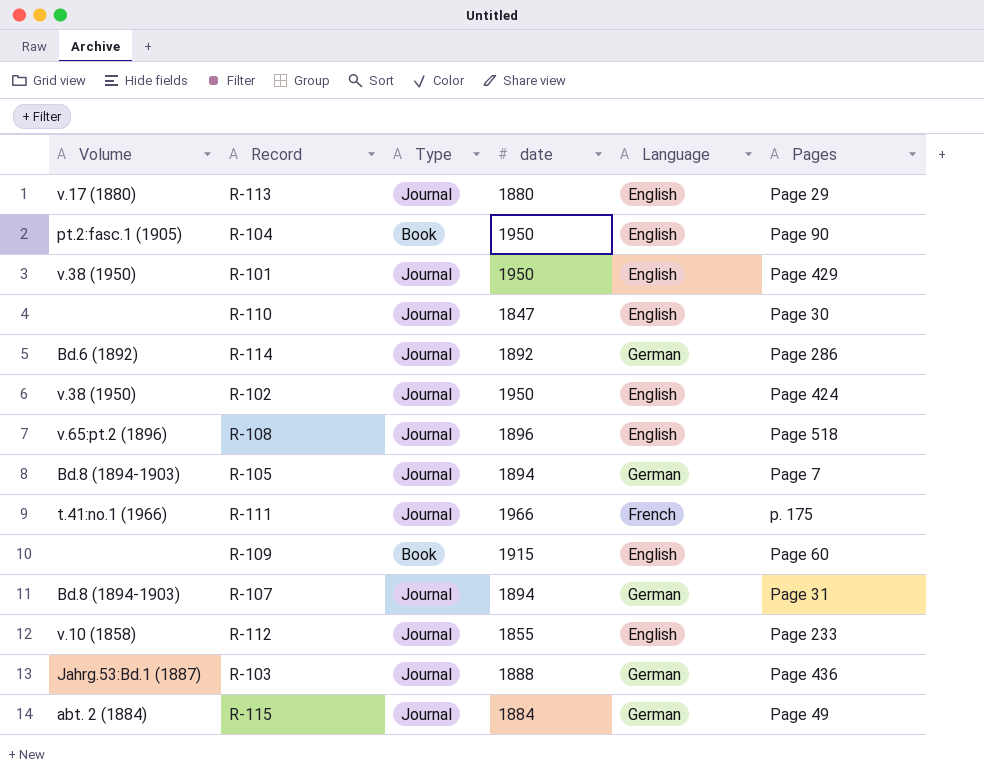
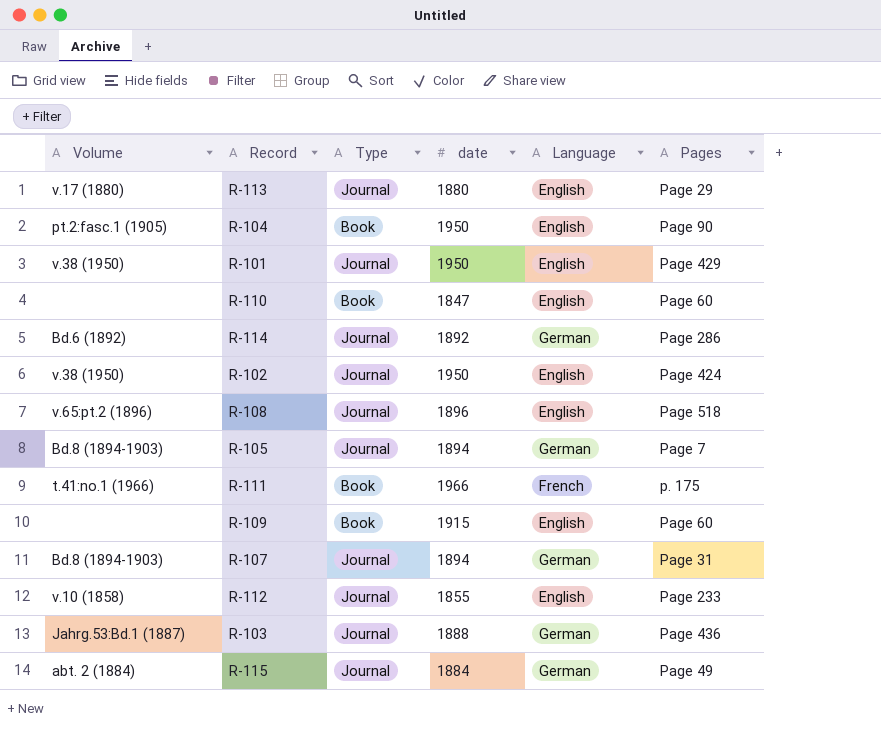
R-110 | Type: Journal -> Book
R-110 | Pages: Page 30 -> Page 60
R-111 | Type: Journal -> Book

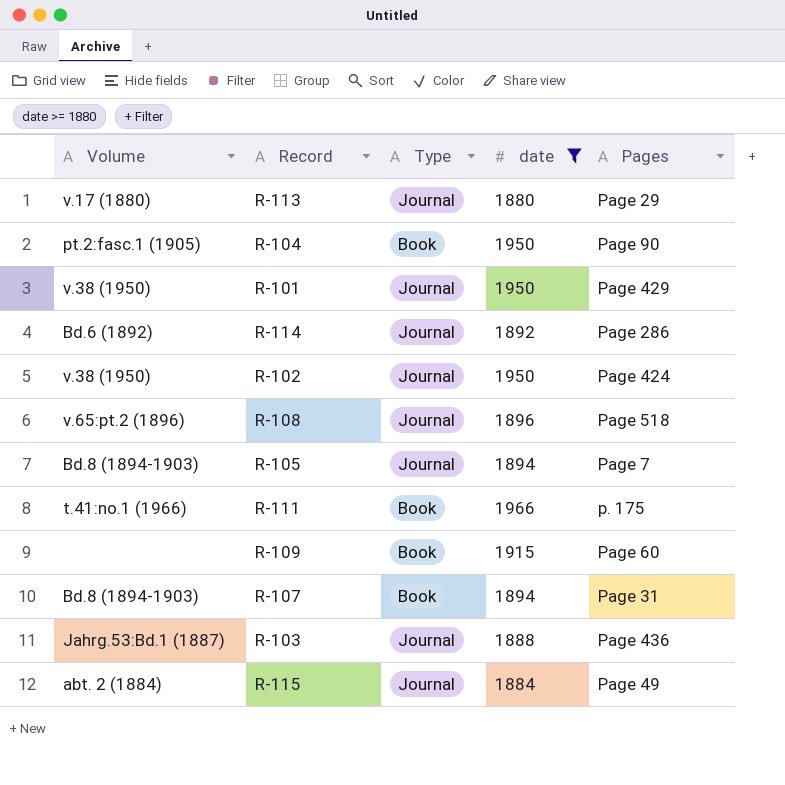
filter: none -> date >= 1880
column Language | position: 5 -> none
R-107 | Type: Journal -> Book

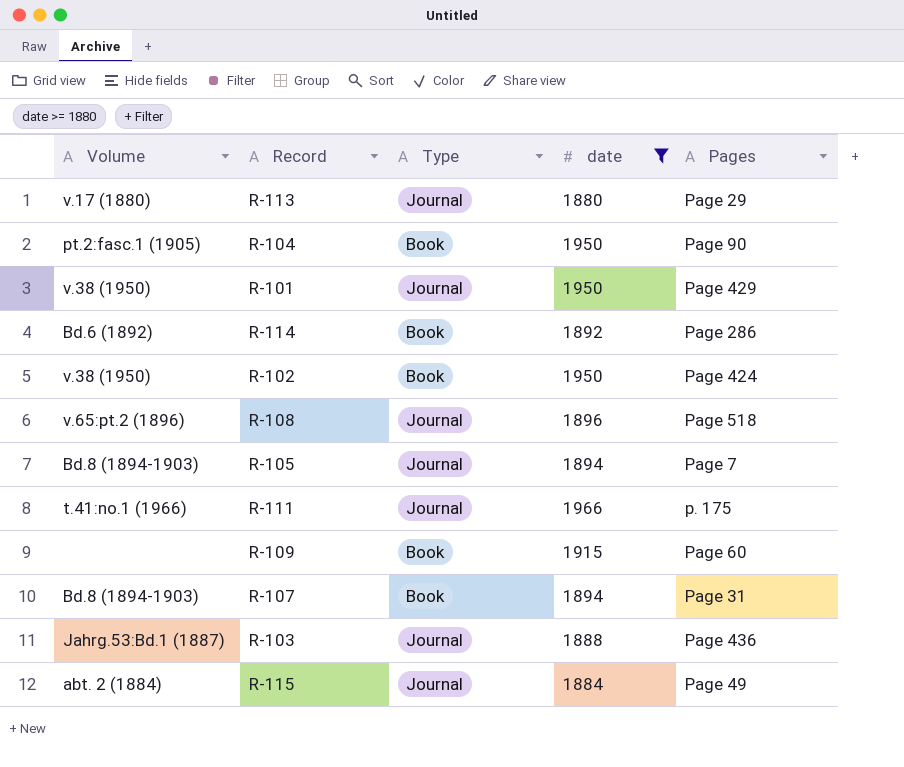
R-114 | Type: Journal -> Book
R-102 | Type: Journal -> Book
R-111 | Type: Book -> Journal

